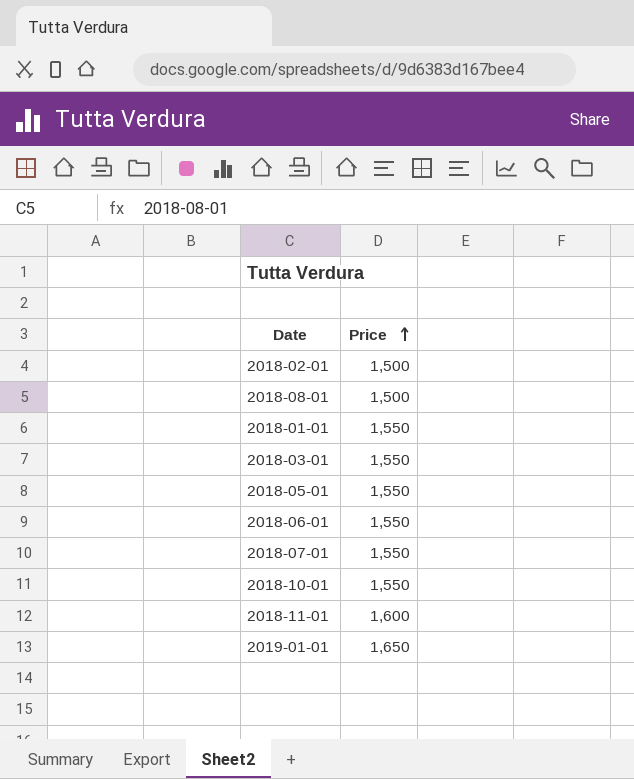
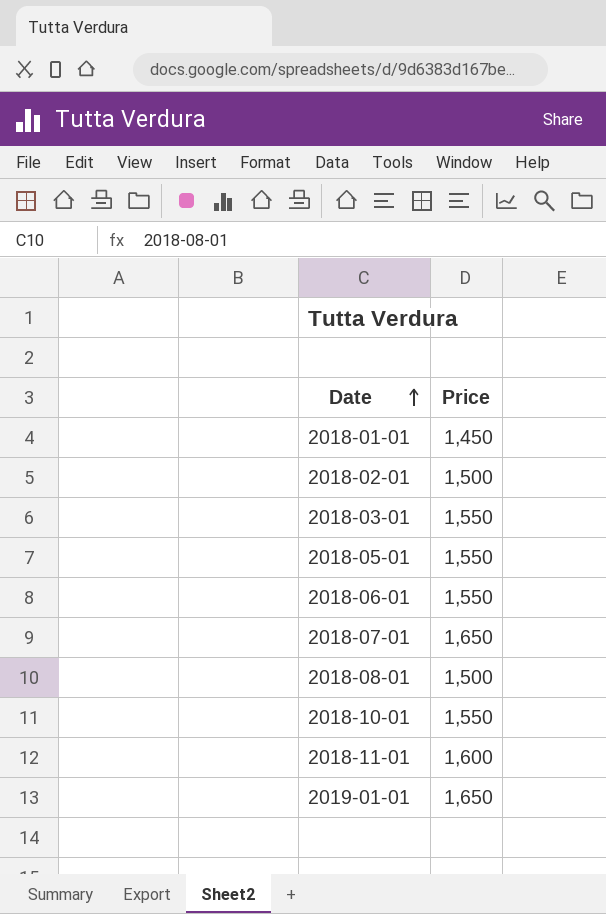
row order: Price ascending -> Date ascending
2018-01-01 | Price: 1,550 -> 1,450
2018-07-01 | Price: 1,550 -> 1,650

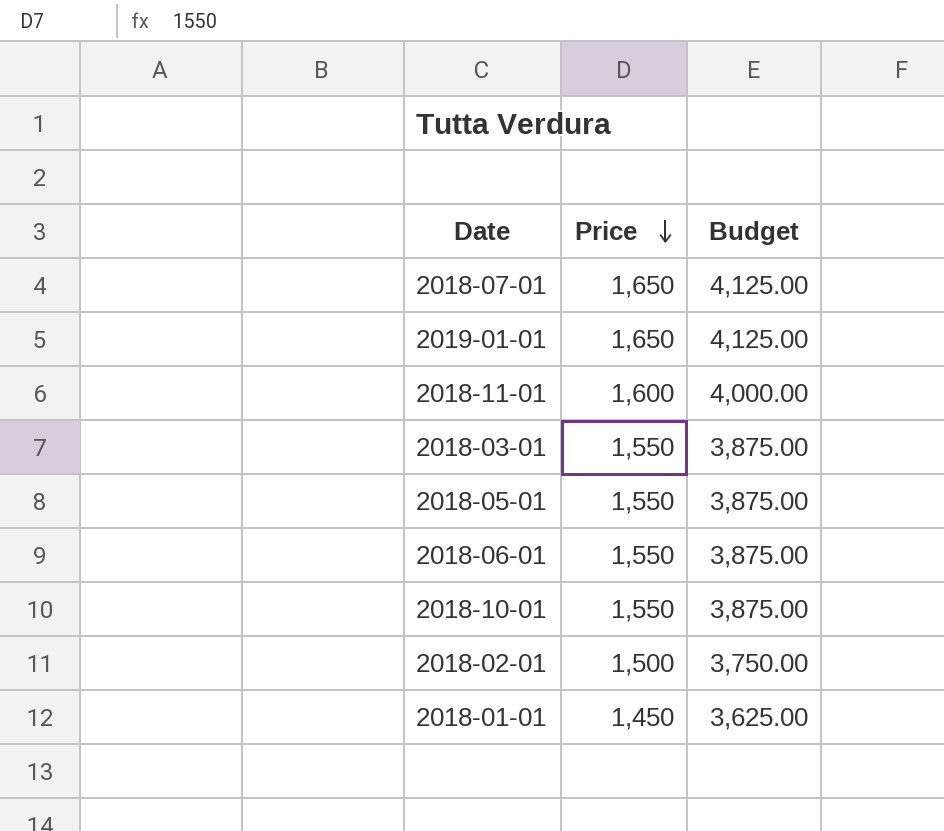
row order: Date ascending -> Price descending
column Budget | formula: none -> [Price] * 2.5
row 2018-08-01: 1,500 -> none

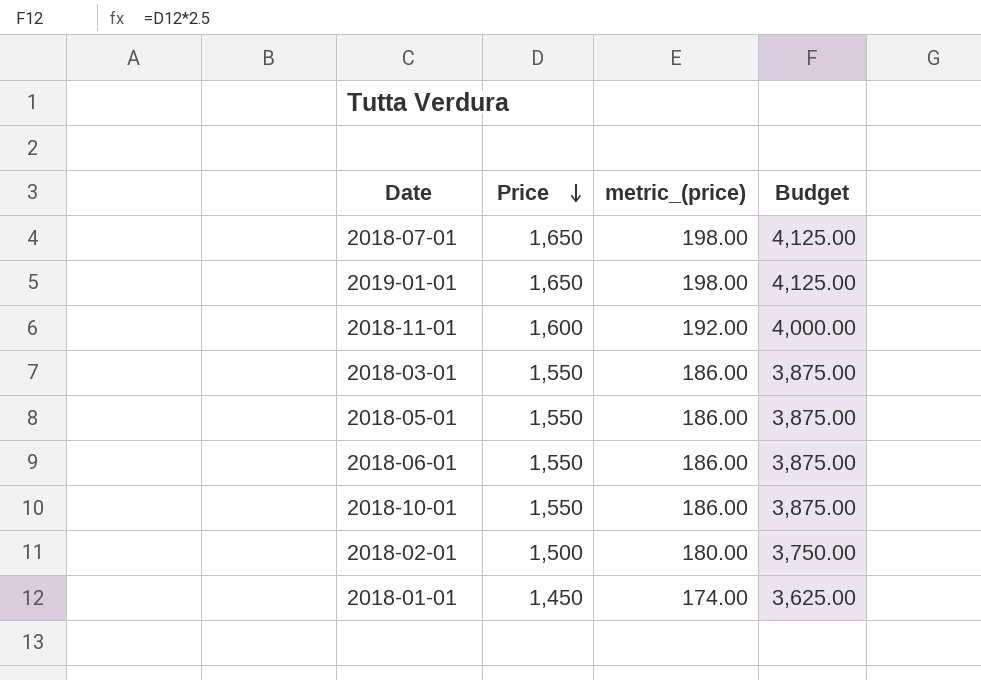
column metric_(price) | formula: none -> [Price] * 0.12

